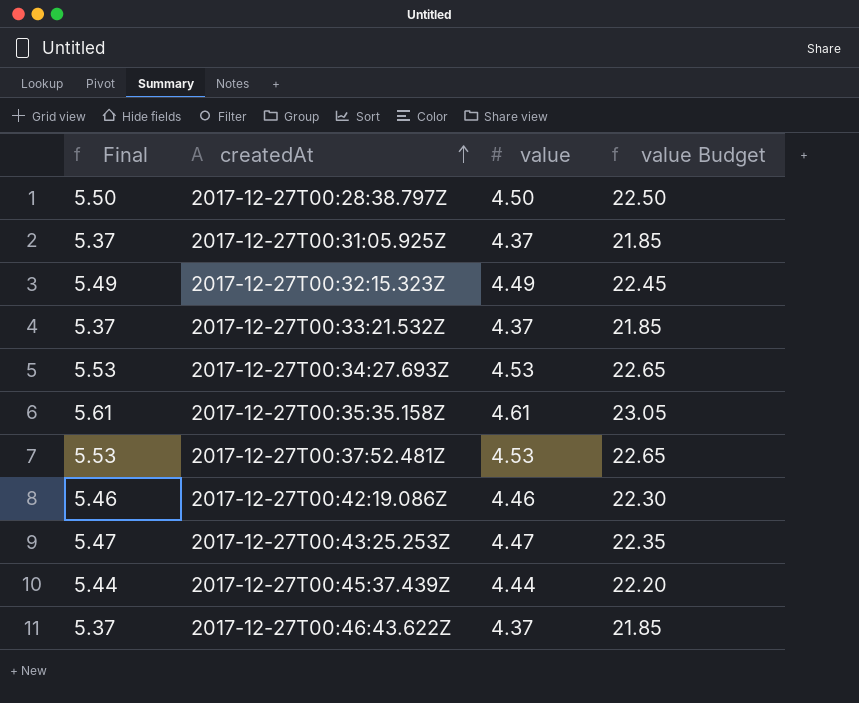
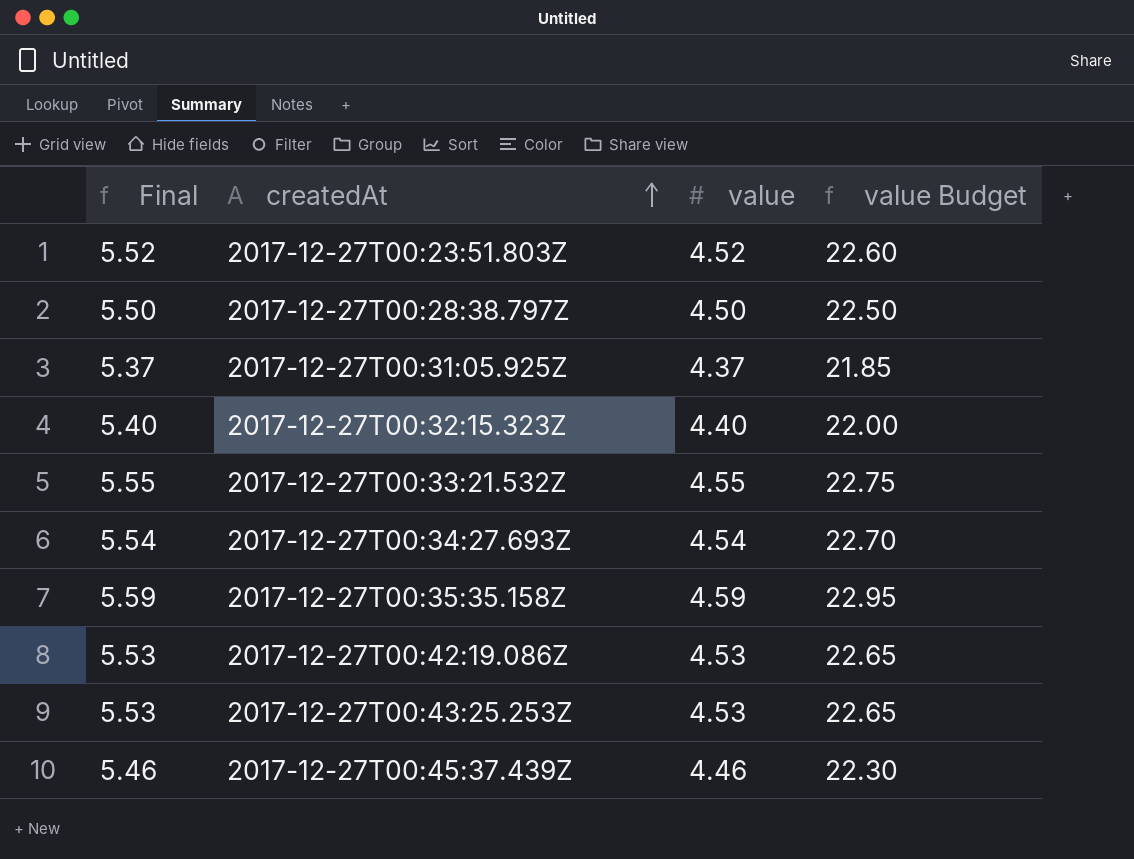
row 2017-12-27T00:37:52.481Z: 5.53 | 4.53 | 22.65 -> none
row 2017-12-27T00:46:43.622Z: 5.37 | 4.37 | 21.85 -> none
row 2017-12-27T00:23:51.803Z: none -> 5.52 | 4.52 | 22.60
2017-12-27T00:32:15.323Z | Final: 5.49 -> 5.40
2017-12-27T00:32:15.323Z | value: 4.49 -> 4.40
2017-12-27T00:32:15.323Z | value Budget: 22.45 -> 22.00
2017-12-27T00:33:21.532Z | Final: 5.37 -> 5.55
2017-12-27T00:33:21.532Z | value: 4.37 -> 4.55
2017-12-27T00:33:21.532Z | value Budget: 21.85 -> 22.75
2017-12-27T00:34:27.693Z | Final: 5.53 -> 5.54
2017-12-27T00:34:27.693Z | value: 4.53 -> 4.54
2017-12-27T00:34:27.693Z | value Budget: 22.65 -> 22.70
2017-12-27T00:35:35.158Z | Final: 5.61 -> 5.59
2017-12-27T00:35:35.158Z | value: 4.61 -> 4.59
2017-12-27T00:35:35.158Z | value Budget: 23.05 -> 22.95
2017-12-27T00:42:19.086Z | Final: 5.46 -> 5.53
2017-12-27T00:42:19.086Z | value: 4.46 -> 4.53
2017-12-27T00:42:19.086Z | value Budget: 22.30 -> 22.65
2017-12-27T00:43:25.253Z | Final: 5.47 -> 5.53
2017-12-27T00:43:25.253Z | value: 4.47 -> 4.53
2017-12-27T00:43:25.253Z | value Budget: 22.35 -> 22.65
2017-12-27T00:45:37.439Z | Final: 5.44 -> 5.46
2017-12-27T00:45:37.439Z | value: 4.44 -> 4.46
2017-12-27T00:45:37.439Z | value Budget: 22.20 -> 22.30

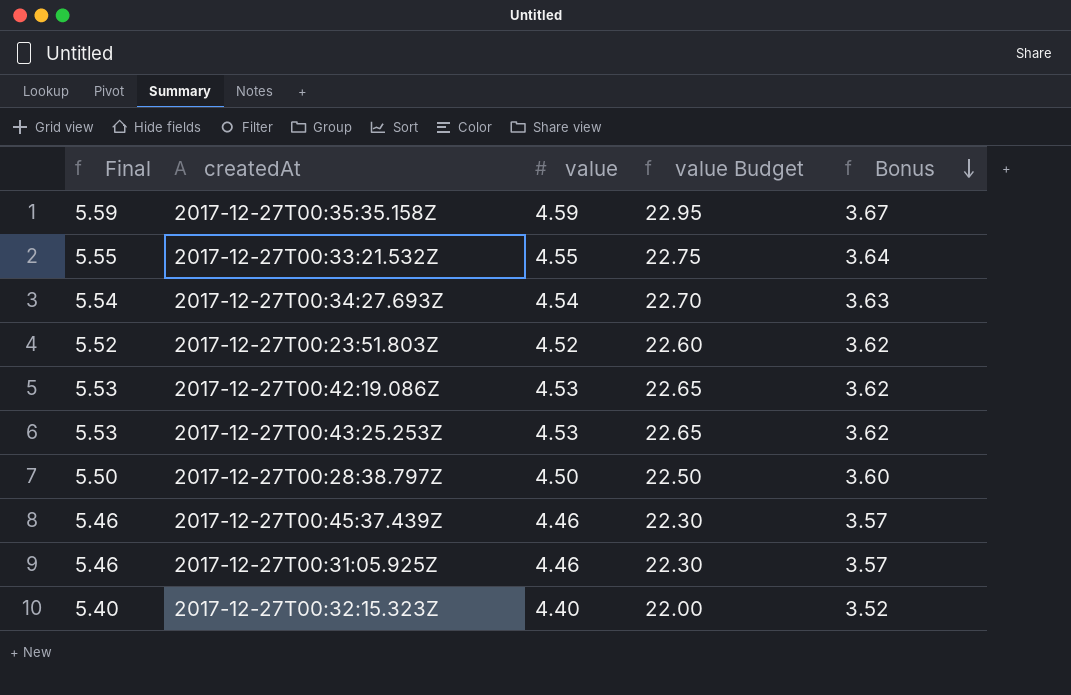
row order: createdAt ascending -> Bonus descending
column Bonus | formula: none -> [value] * 0.8
2017-12-27T00:31:05.925Z | Final: 5.37 -> 5.46
2017-12-27T00:31:05.925Z | value: 4.37 -> 4.46
2017-12-27T00:31:05.925Z | value Budget: 21.85 -> 22.30

